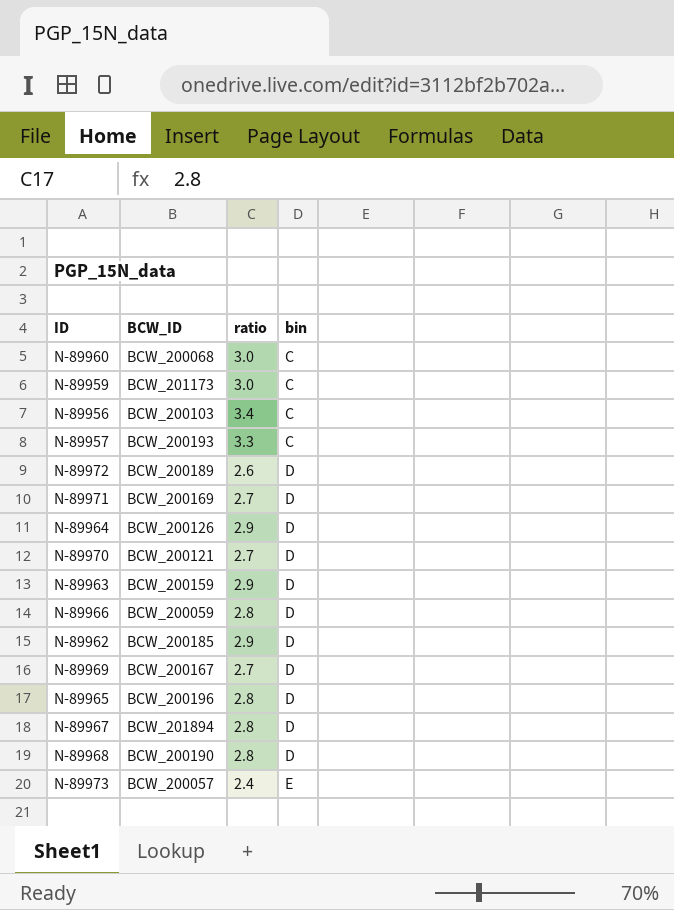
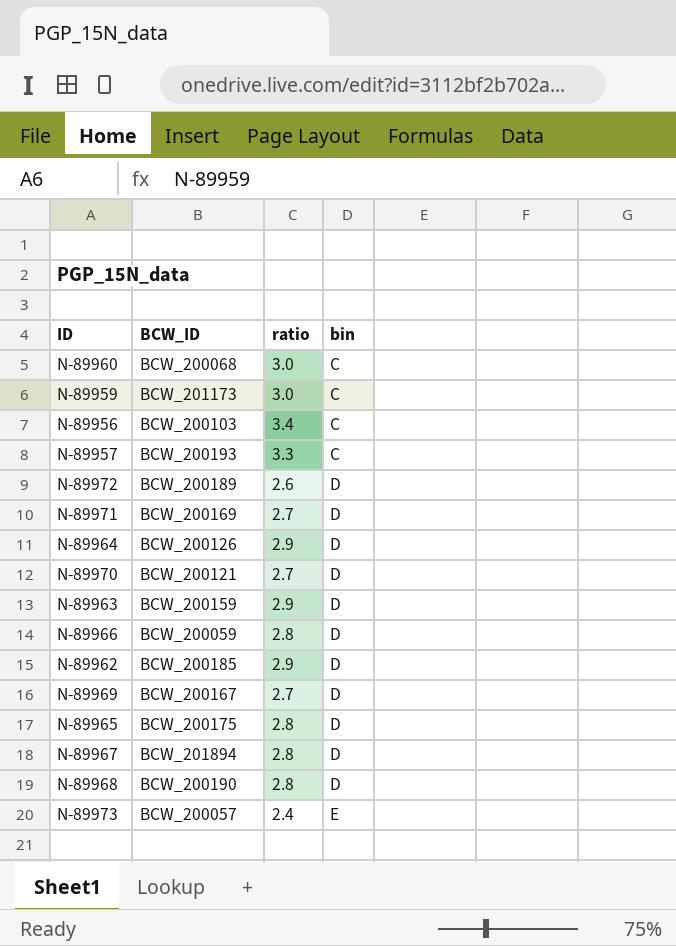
N-89965 | BCW_ID: BCW_200196 -> BCW_200175

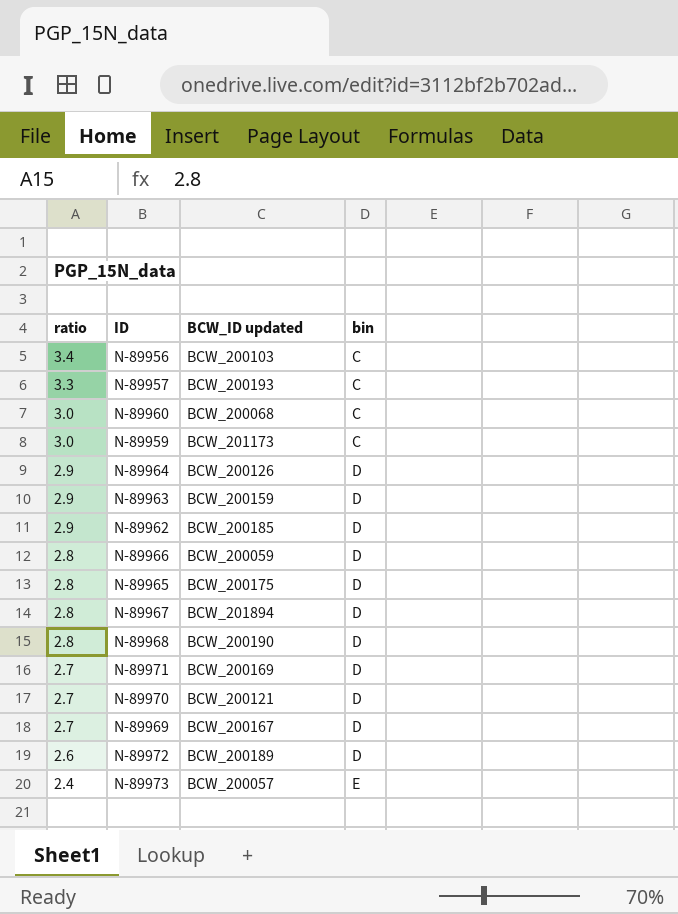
row order: bin ascending -> ratio descending
column ratio | position: 3 -> 1
column name: BCW_ID -> BCW_ID updated

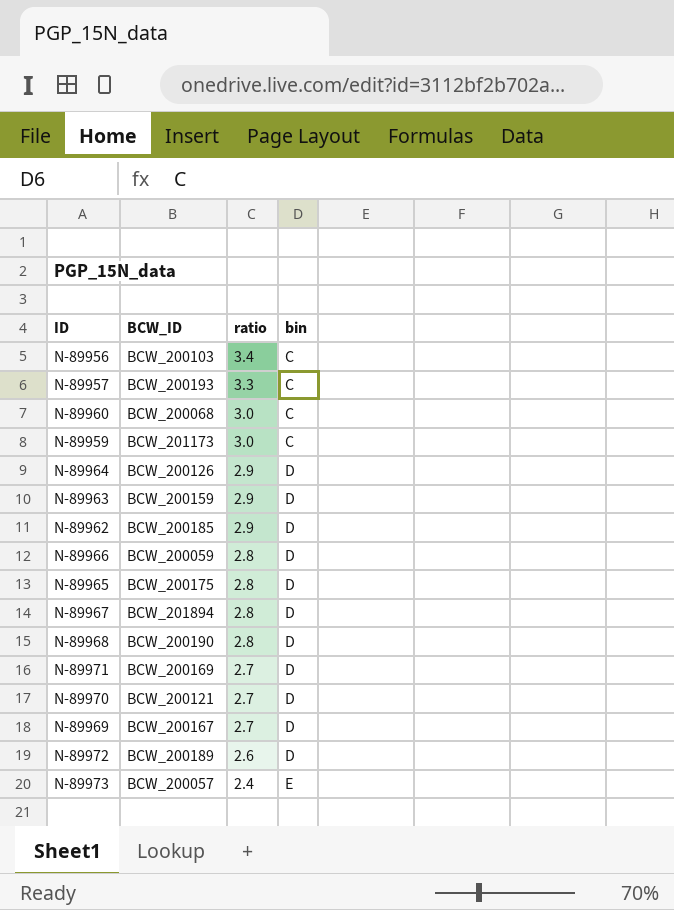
column name: BCW_ID updated -> BCW_ID
column ratio | position: 1 -> 3

